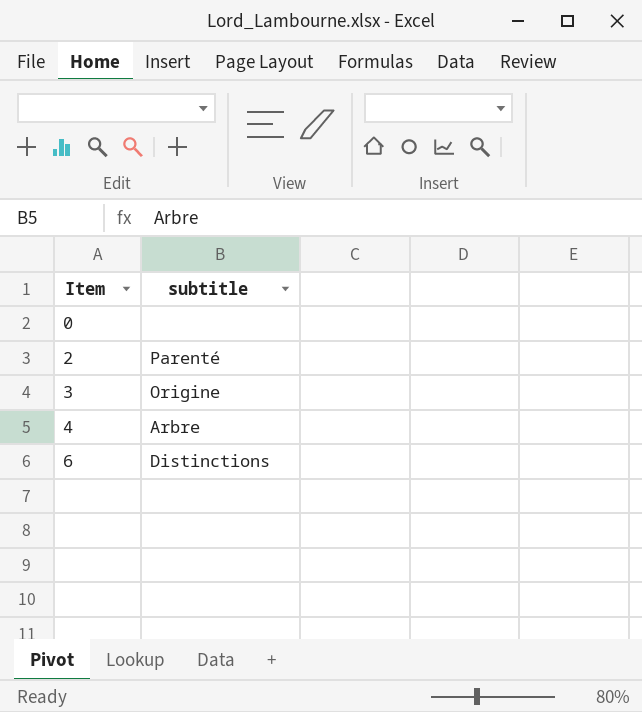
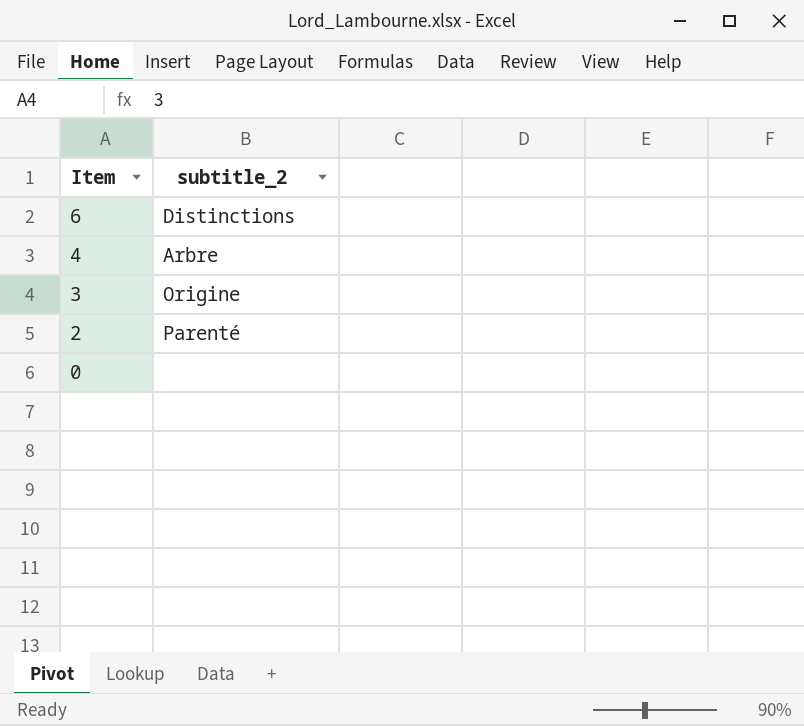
row order: Item ascending -> Item descending
column name: subtitle -> subtitle_2

